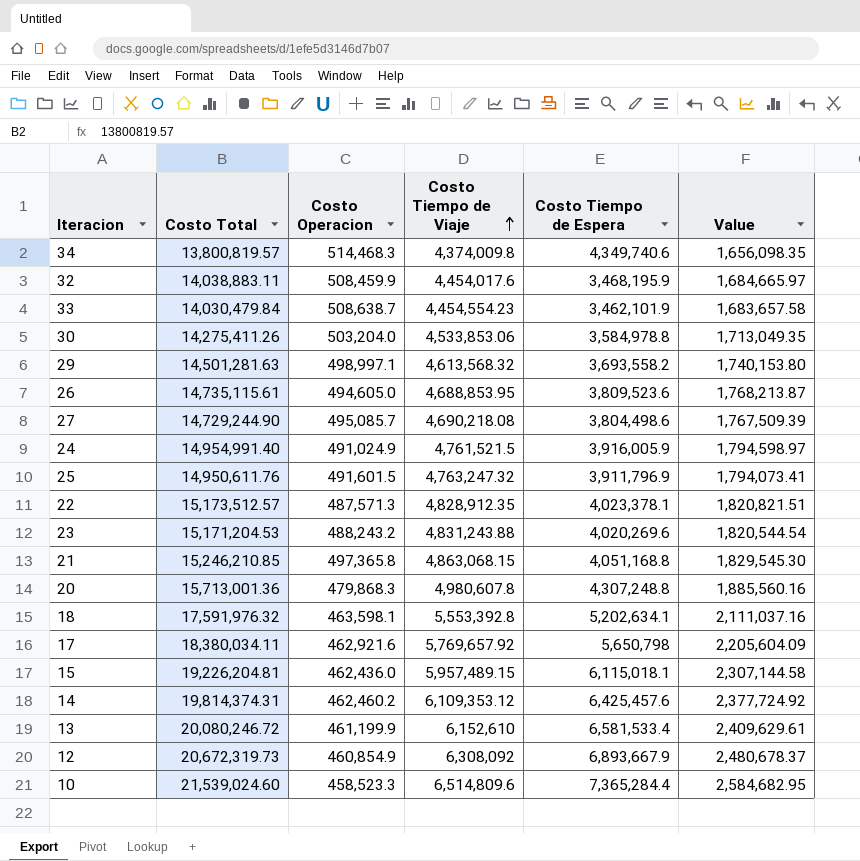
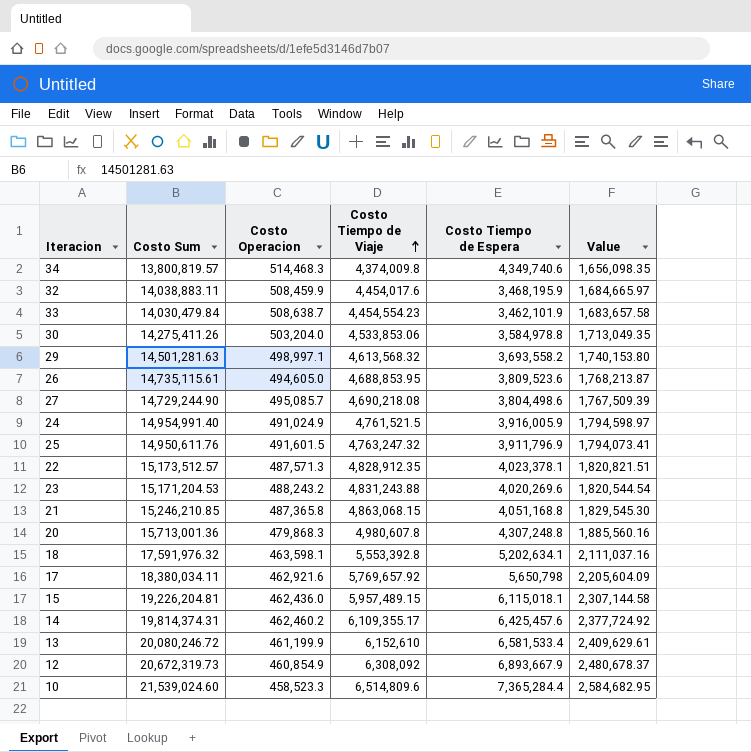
column name: Costo Total -> Costo Sum
21 | Costo Operacion: 497,365.8 -> 487,365.8
14 | Costo Tiempo de Viaje: 6,109,353.12 -> 6,109,355.17

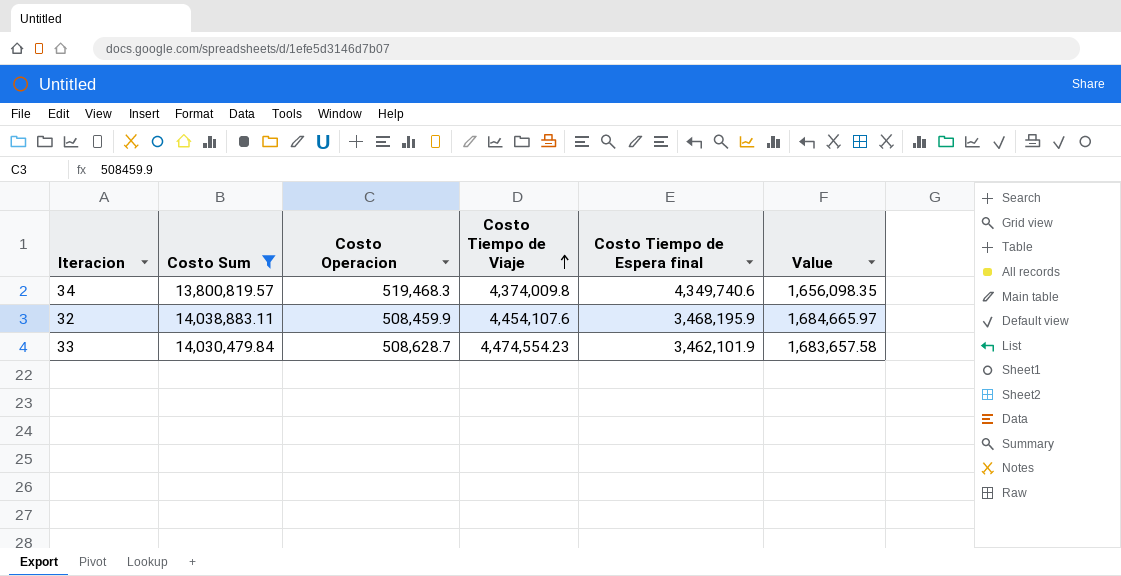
filter: none -> Costo Sum <= 14,038,883.11
column name: Costo Tiempo de Espera -> Costo Tiempo de Espera final
34 | Costo Operacion: 514,468.3 -> 519,468.3
32 | Costo Tiempo de Viaje: 4,454,017.6 -> 4,454,107.6
33 | Costo Operacion: 508,638.7 -> 508,628.7
33 | Costo Tiempo de Viaje: 4,454,554.23 -> 4,474,554.23

